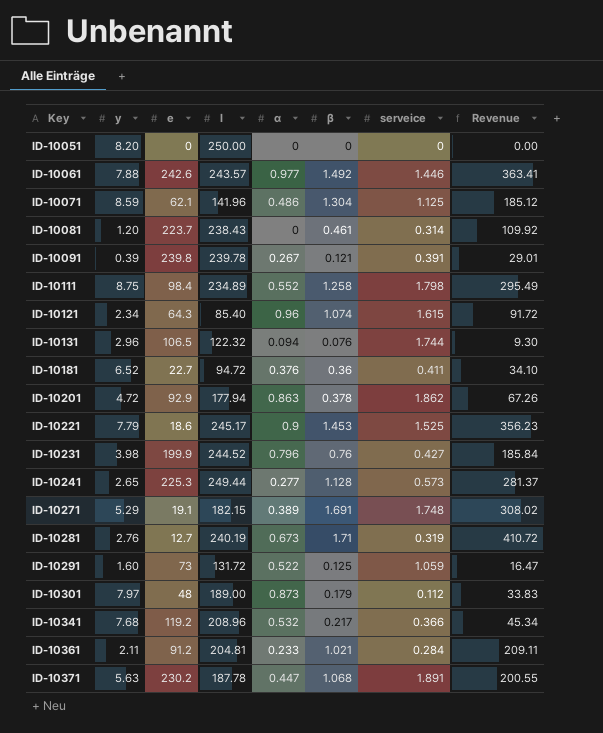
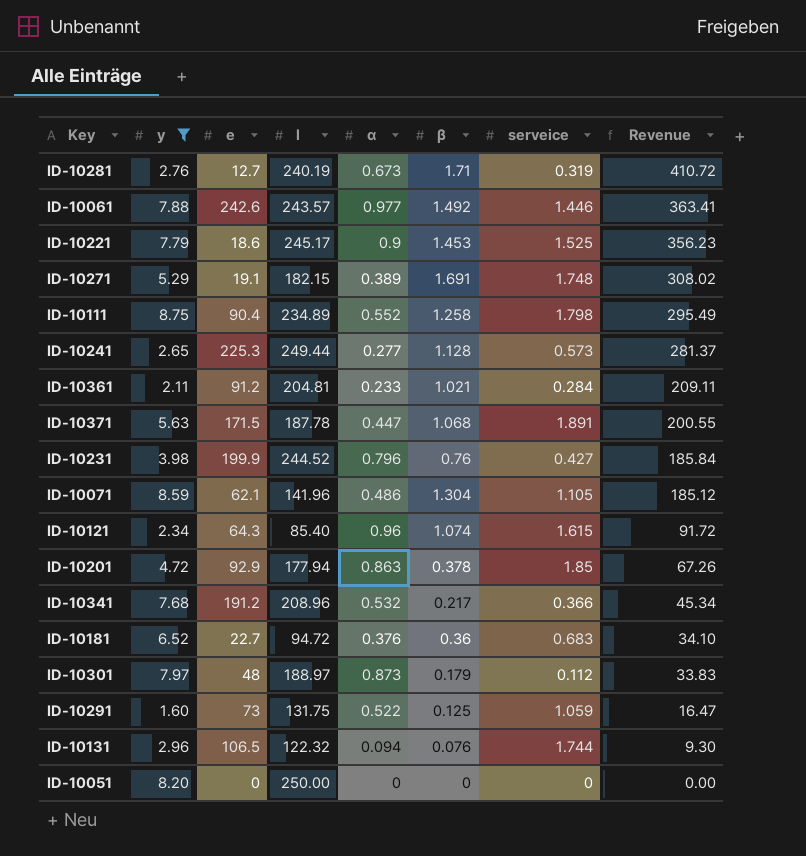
filter: none -> y >= 1.60
row order: Key ascending -> Revenue descending
ID-10111 | e: 98.4 -> 90.4
ID-10371 | e: 230.2 -> 171.5
ID-10071 | serveice: 1.125 -> 1.105
ID-10201 | serveice: 1.862 -> 1.85
ID-10341 | e: 119.2 -> 191.2
ID-10181 | serveice: 0.411 -> 0.683
ID-10301 | l: 189.00 -> 188.97
ID-10291 | l: 131.72 -> 131.75

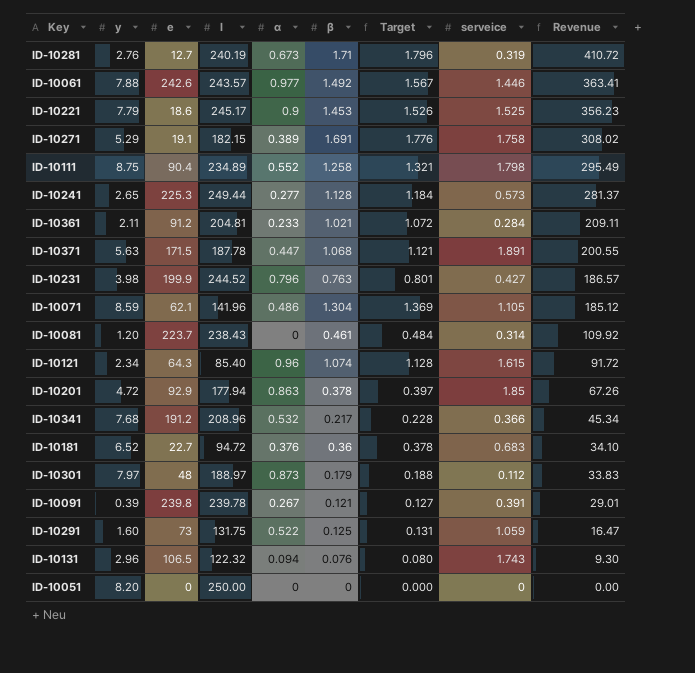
filter: y >= 1.60 -> none
column Target | formula: none -> [β] * 1.05
ID-10271 | serveice: 1.748 -> 1.758
ID-10231 | β: 0.76 -> 0.763
ID-10231 | Revenue: 185.84 -> 186.57
ID-10131 | serveice: 1.744 -> 1.743

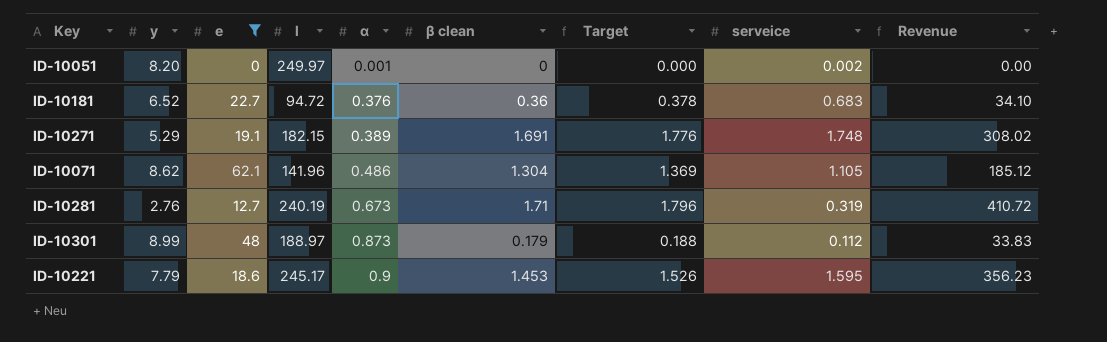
filter: none -> e <= 62.1
row order: Revenue descending -> α ascending
column name: β -> β clean
ID-10051 | l: 250.00 -> 249.97
ID-10051 | α: 0 -> 0.001
ID-10051 | serveice: 0 -> 0.002
ID-10271 | serveice: 1.758 -> 1.748
ID-10071 | y: 8.59 -> 8.62
ID-10301 | y: 7.97 -> 8.99
ID-10221 | serveice: 1.525 -> 1.595

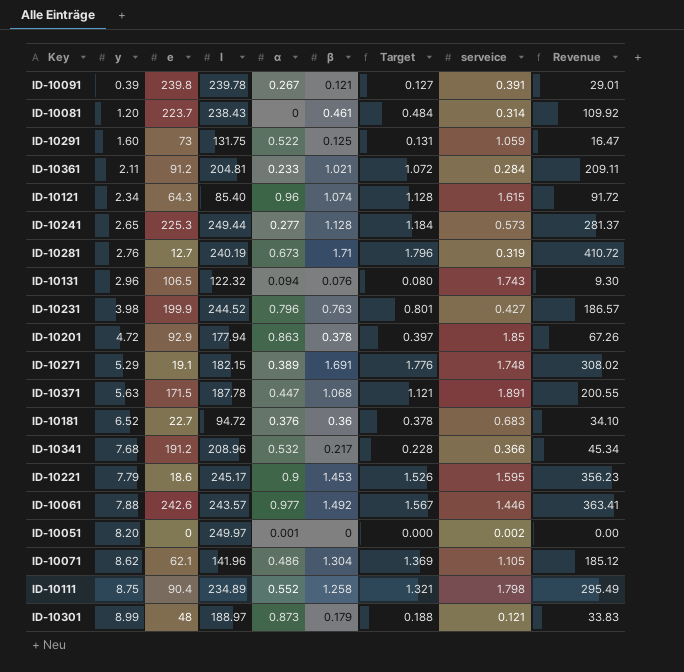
filter: e <= 62.1 -> none
row order: α ascending -> y ascending
column name: β clean -> β
ID-10301 | serveice: 0.112 -> 0.121

